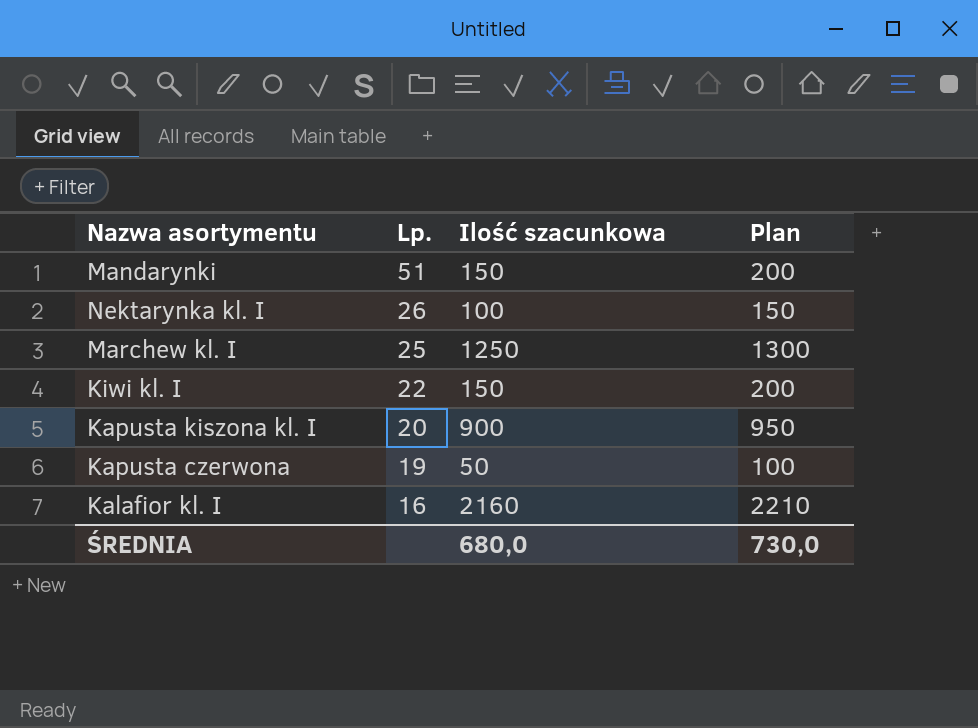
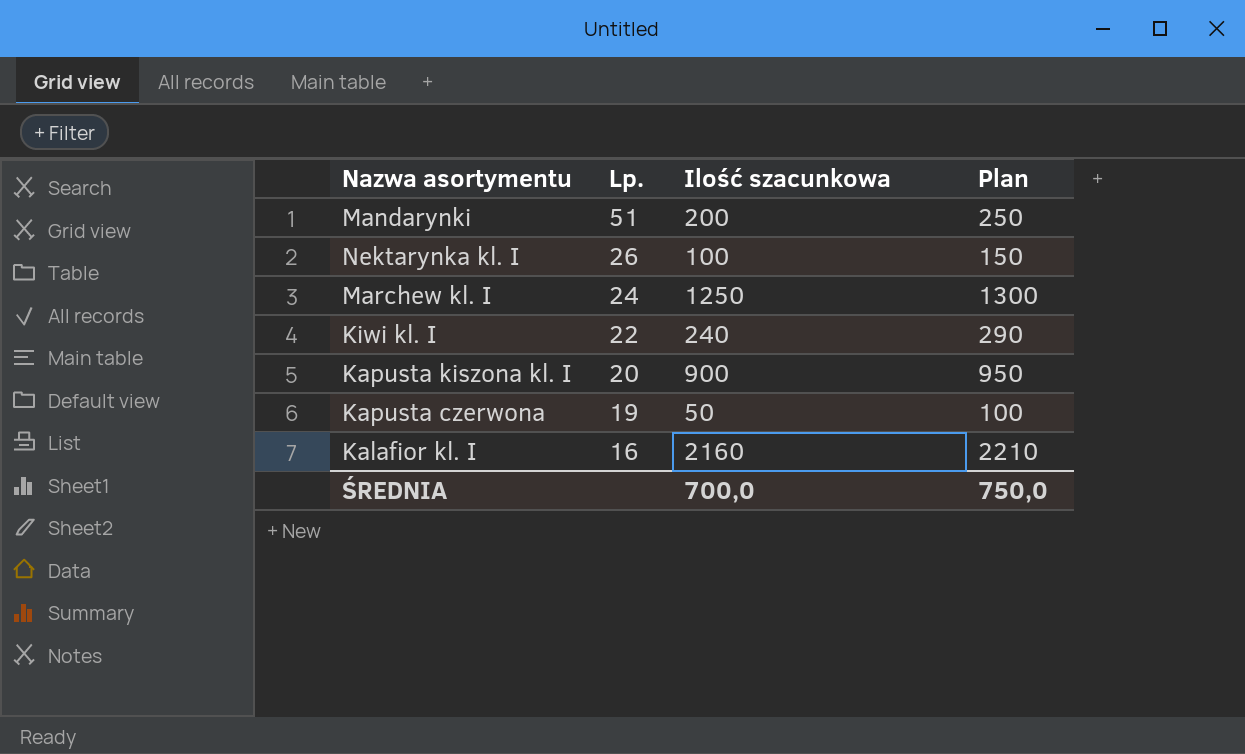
Mandarynki | Ilość szacunkowa: 150 -> 200
Mandarynki | Plan: 200 -> 250
Marchew kl. I | Lp.: 25 -> 24
Kiwi kl. I | Ilość szacunkowa: 150 -> 240
Kiwi kl. I | Plan: 200 -> 290
ŚREDNIA | Ilość szacunkowa: 680,0 -> 700,0
ŚREDNIA | Plan: 730,0 -> 750,0

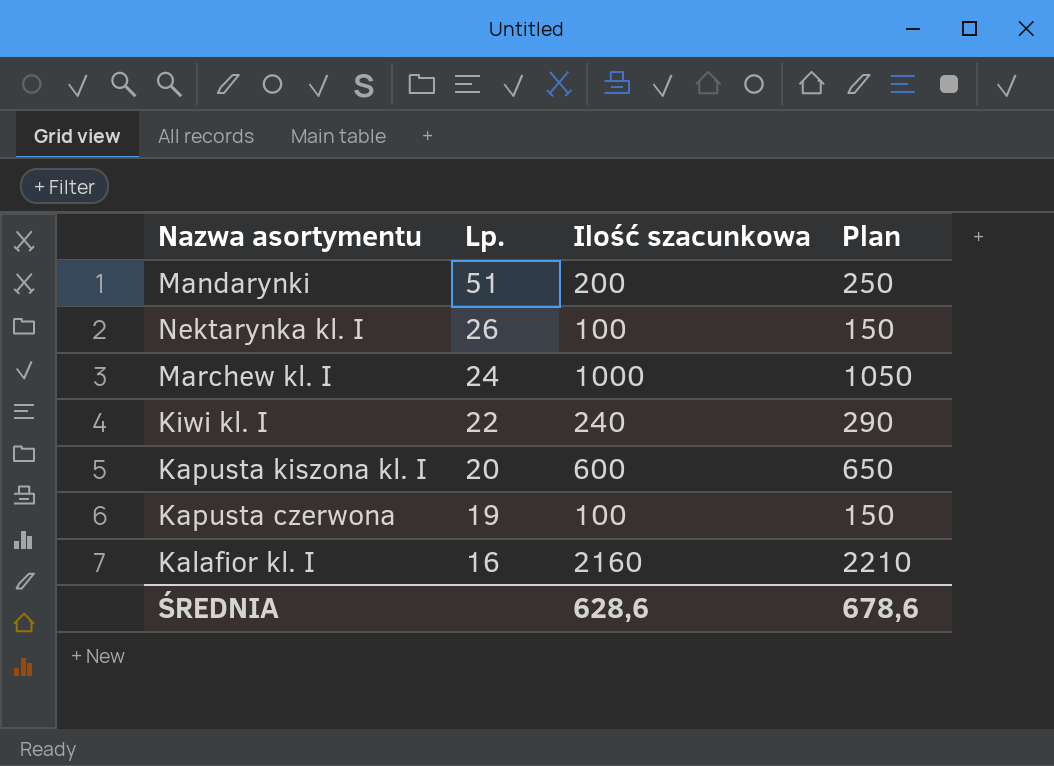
Marchew kl. I | Ilość szacunkowa: 1250 -> 1000
Marchew kl. I | Plan: 1300 -> 1050
Kapusta kiszona kl. I | Ilość szacunkowa: 900 -> 600
Kapusta kiszona kl. I | Plan: 950 -> 650
Kapusta czerwona | Ilość szacunkowa: 50 -> 100
Kapusta czerwona | Plan: 100 -> 150
ŚREDNIA | Ilość szacunkowa: 700,0 -> 628,6
ŚREDNIA | Plan: 750,0 -> 678,6

